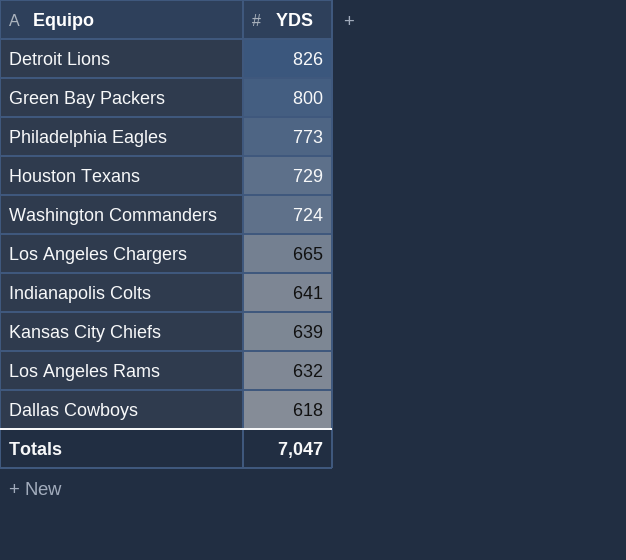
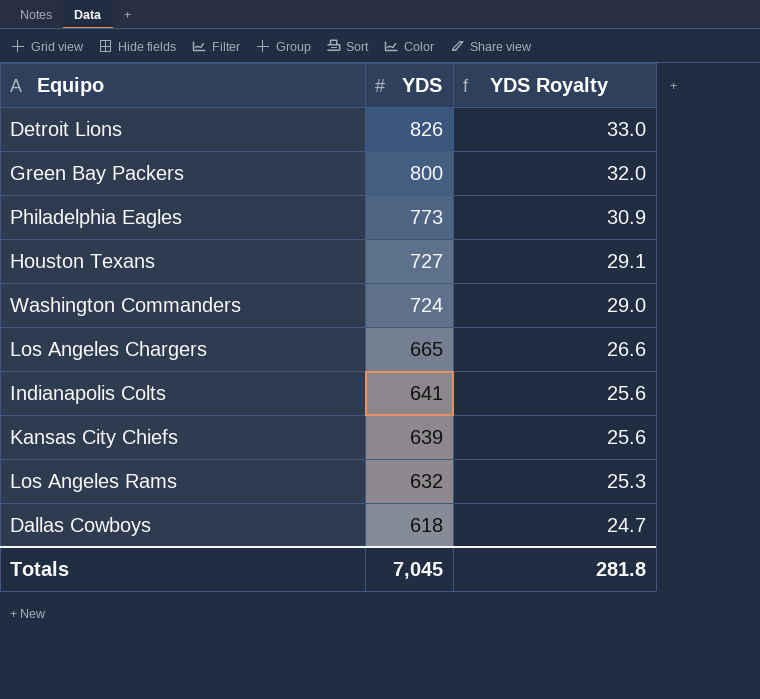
column YDS Royalty | formula: none -> [YDS] * 0.04
Houston Texans | YDS: 729 -> 727
Totals | YDS: 7,047 -> 7,045

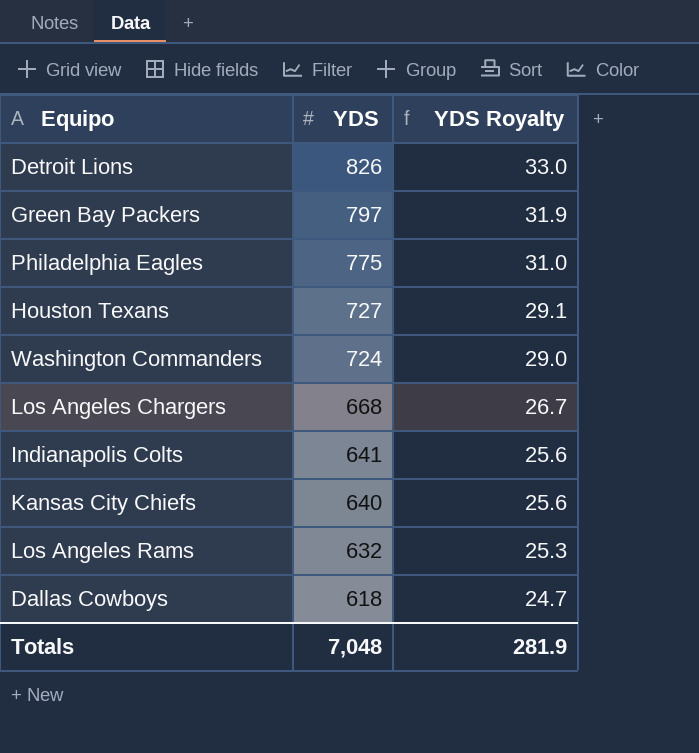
Green Bay Packers | YDS: 800 -> 797
Green Bay Packers | YDS Royalty: 32.0 -> 31.9
Philadelphia Eagles | YDS: 773 -> 775
Philadelphia Eagles | YDS Royalty: 30.9 -> 31.0
Los Angeles Chargers | YDS: 665 -> 668
Los Angeles Chargers | YDS Royalty: 26.6 -> 26.7
Kansas City Chiefs | YDS: 639 -> 640
Totals | YDS: 7,045 -> 7,048
Totals | YDS Royalty: 281.8 -> 281.9

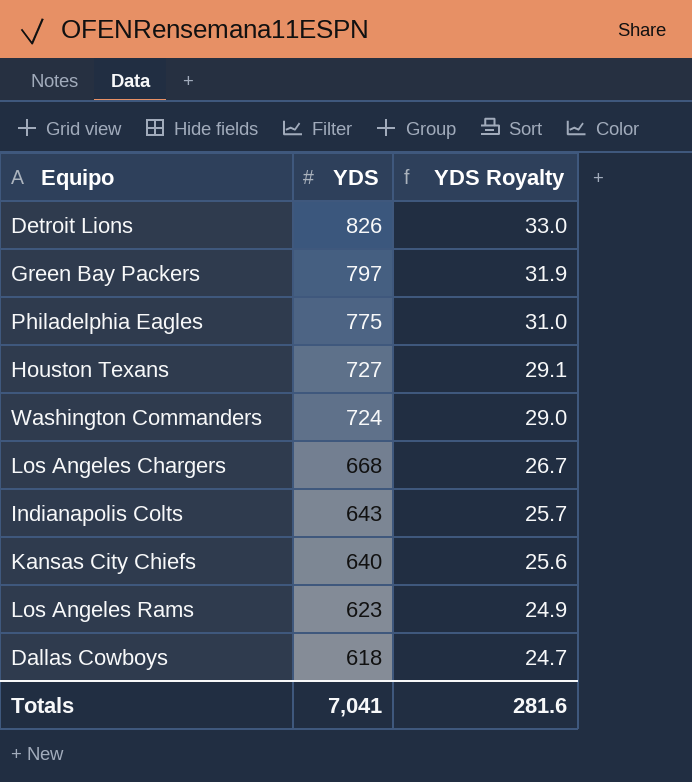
Indianapolis Colts | YDS: 641 -> 643
Indianapolis Colts | YDS Royalty: 25.6 -> 25.7
Los Angeles Rams | YDS: 632 -> 623
Los Angeles Rams | YDS Royalty: 25.3 -> 24.9
Totals | YDS: 7,048 -> 7,041
Totals | YDS Royalty: 281.9 -> 281.6

